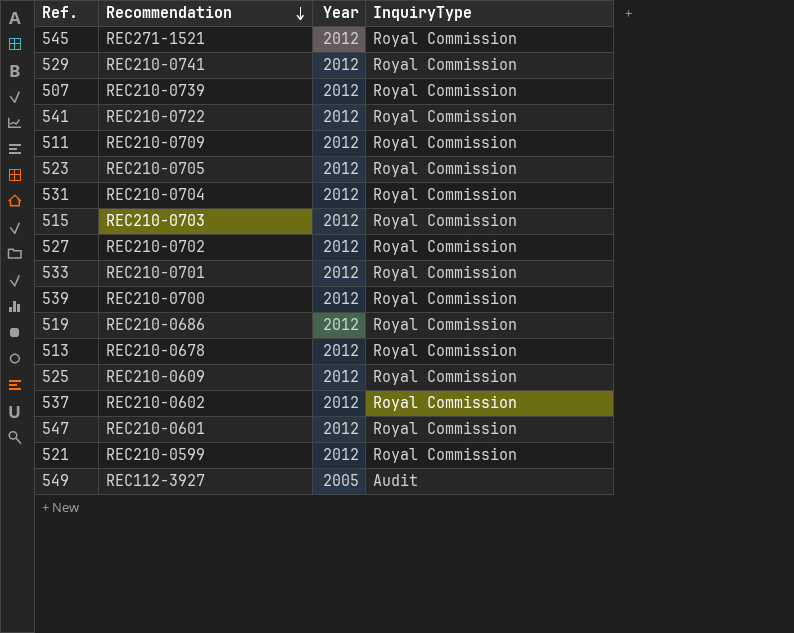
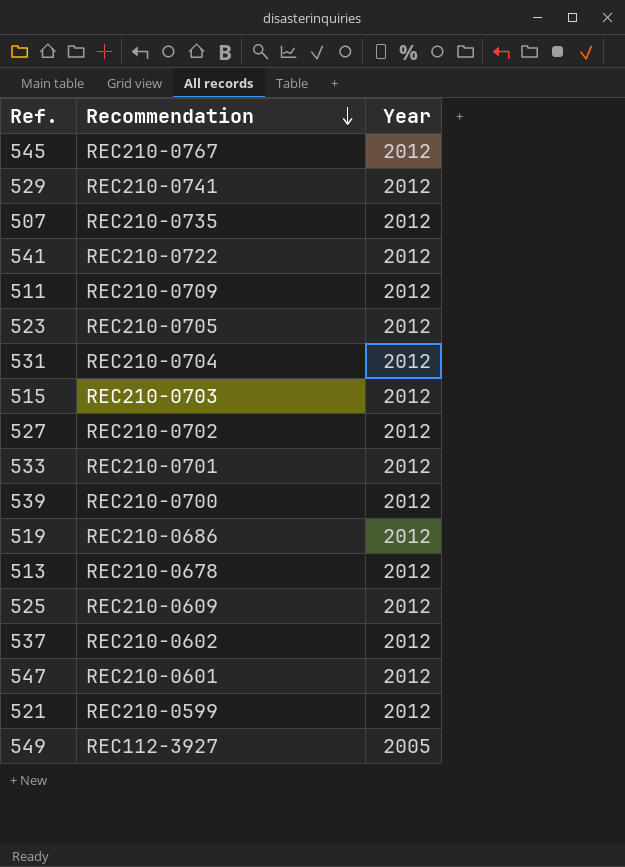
column InquiryType | position: 4 -> none
545 | Recommendation: REC271-1521 -> REC210-0767
507 | Recommendation: REC210-0739 -> REC210-0735

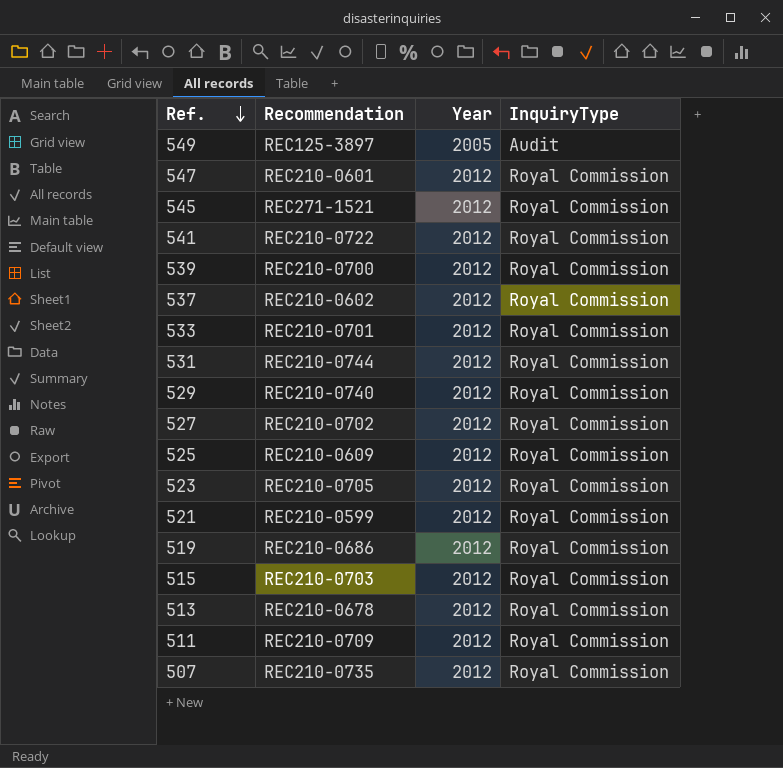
row order: Recommendation descending -> Ref. descending
column InquiryType | position: none -> 4
549 | Recommendation: REC112-3927 -> REC125-3897
545 | Recommendation: REC210-0767 -> REC271-1521
531 | Recommendation: REC210-0704 -> REC210-0744
529 | Recommendation: REC210-0741 -> REC210-0740

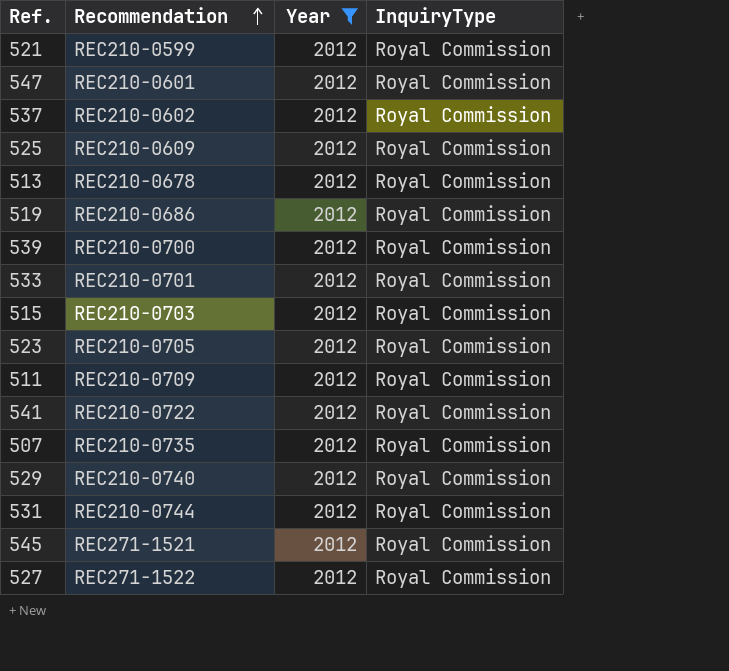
filter: none -> Year = 2012
row order: Ref. descending -> Recommendation ascending
527 | Recommendation: REC210-0702 -> REC271-1522

